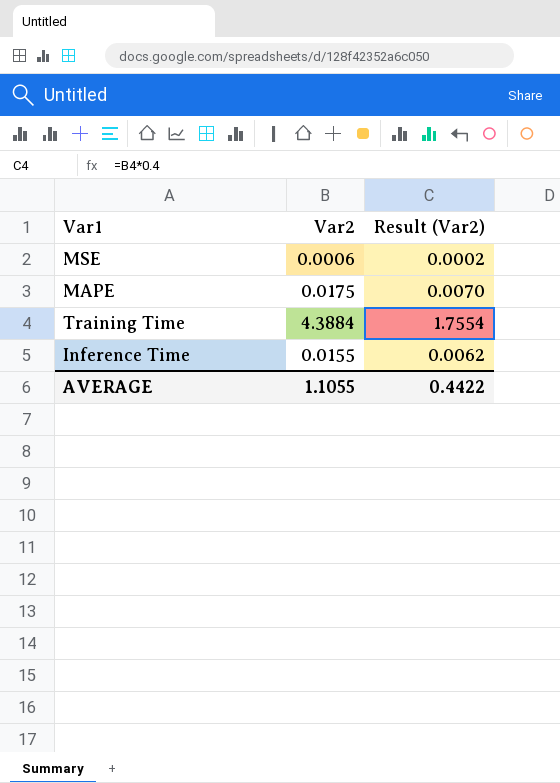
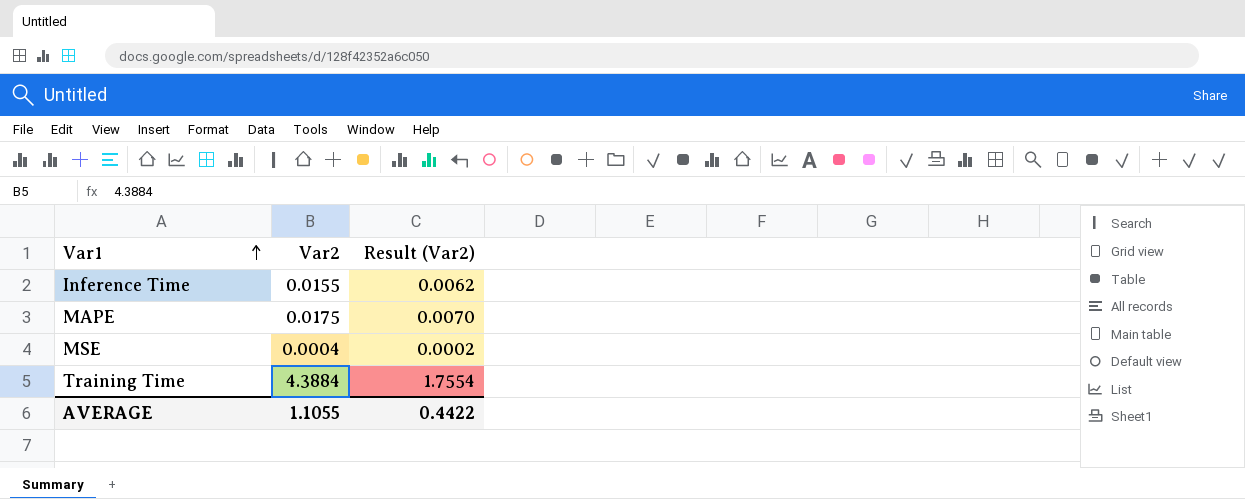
row order: none -> Var1 ascending
MSE | Var2: 0.0006 -> 0.0004

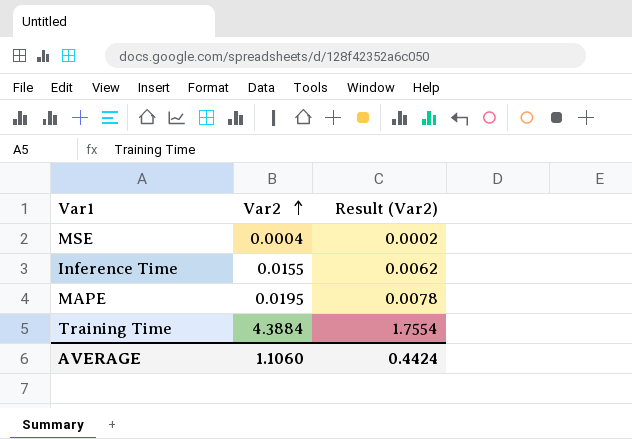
row order: Var1 ascending -> Var2 ascending
MAPE | Var2: 0.0175 -> 0.0195
MAPE | Result (Var2): 0.0070 -> 0.0078
AVERAGE | Var2: 1.1055 -> 1.1060
AVERAGE | Result (Var2): 0.4422 -> 0.4424

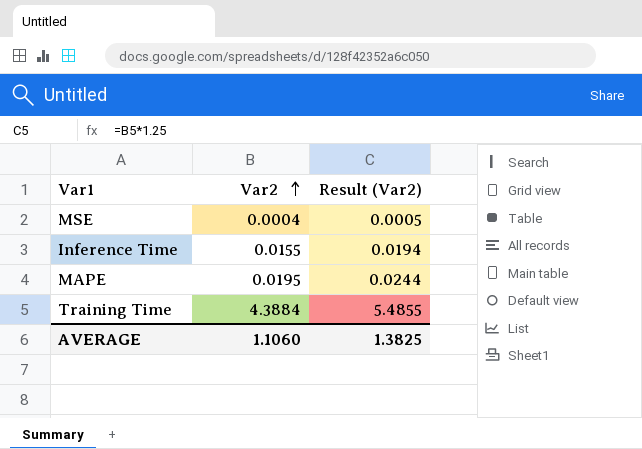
column Result (Var2) | formula: [Var2] * 0.4 -> [Var2] * 1.25
AVERAGE | Result (Var2): 0.4424 -> 1.3825

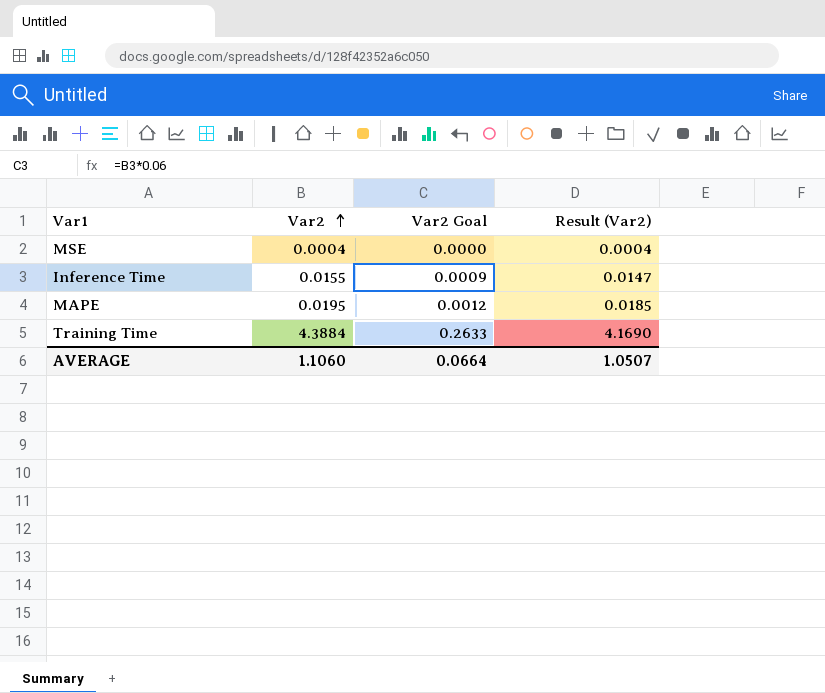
column Var2 Goal | formula: none -> [Var2] * 0.06
column Result (Var2) | formula: [Var2] * 1.25 -> [Var2] * 0.95
AVERAGE | Result (Var2): 1.3825 -> 1.0507

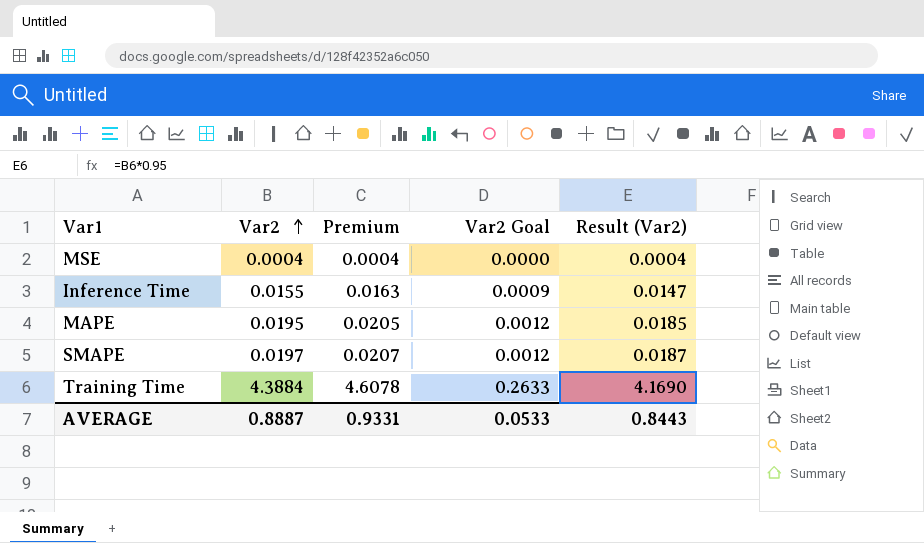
column Premium | formula: none -> [Var2] * 1.05
row SMAPE: none -> 0.0197 | 0.0207 | 0.0012 | 0.0187
AVERAGE | Var2: 1.1060 -> 0.8887
AVERAGE | Var2 Goal: 0.0664 -> 0.0533
AVERAGE | Result (Var2): 1.0507 -> 0.8443

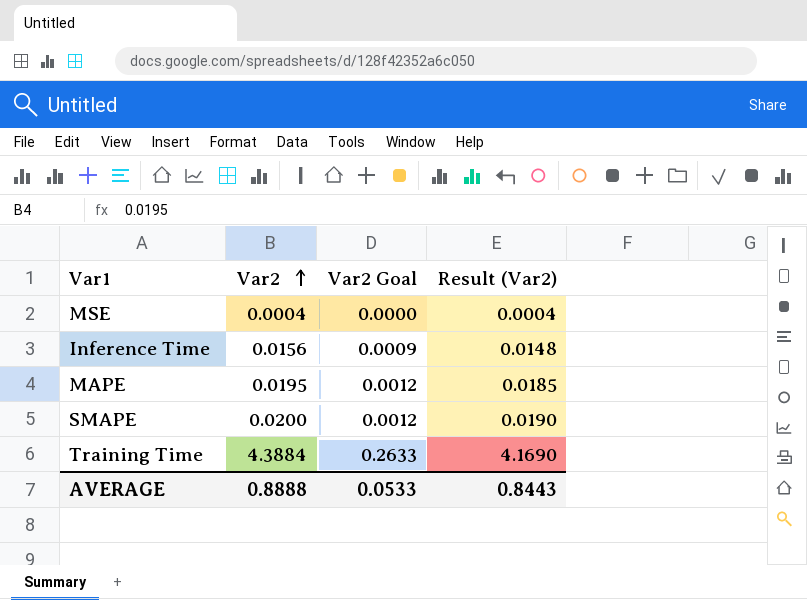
column Premium | formula: [Var2] * 1.05 -> none
Inference Time | Var2: 0.0155 -> 0.0156
Inference Time | Result (Var2): 0.0147 -> 0.0148
SMAPE | Var2: 0.0197 -> 0.0200
SMAPE | Result (Var2): 0.0187 -> 0.0190
AVERAGE | Var2: 0.8887 -> 0.8888

